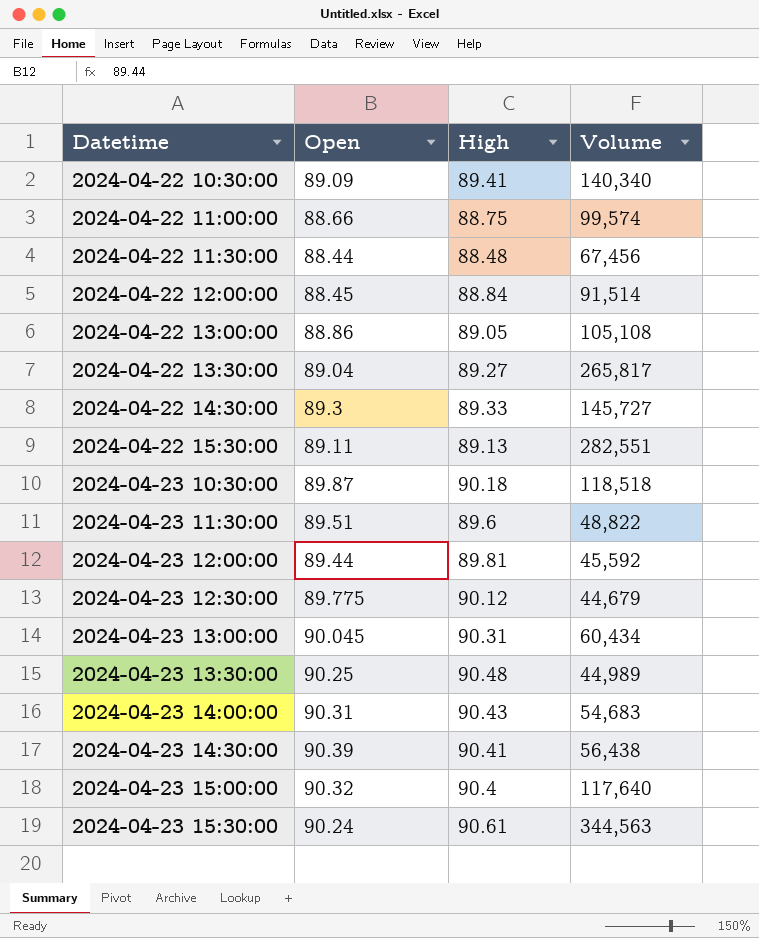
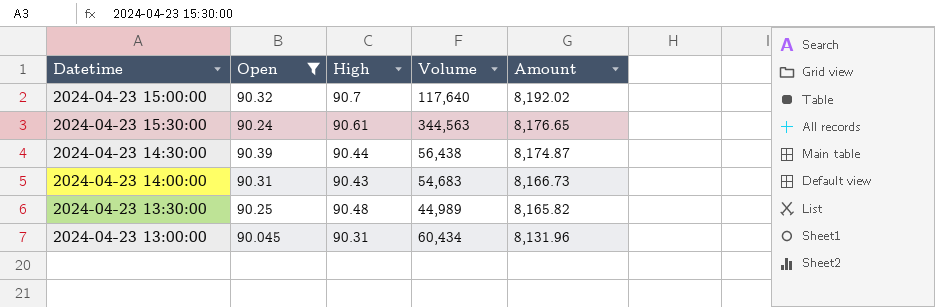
filter: none -> Open >= 90.045
row order: Datetime ascending -> Amount descending
column Amount | formula: none -> [Open] * [High]
2024-04-23 15:00:00 | High: 90.4 -> 90.7
2024-04-23 14:30:00 | High: 90.41 -> 90.44

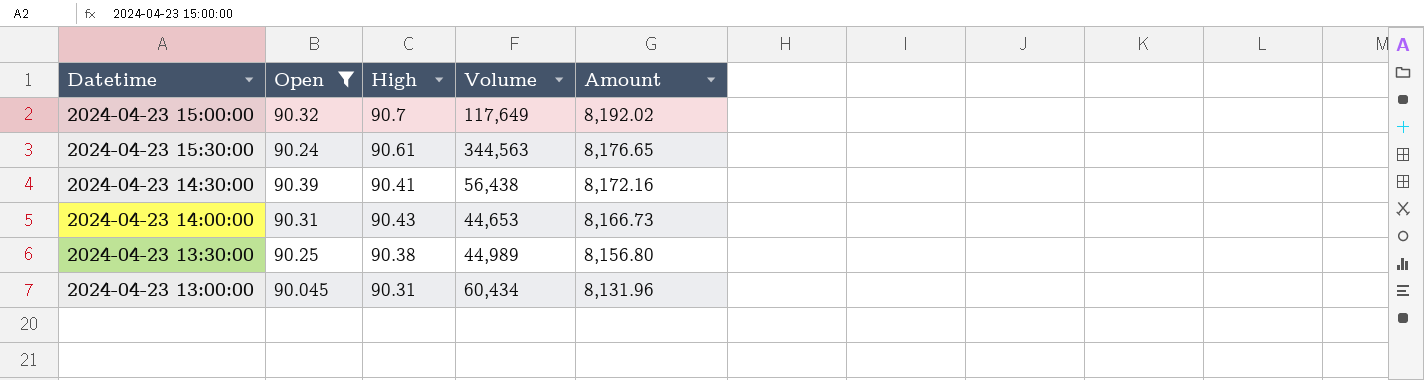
2024-04-23 15:00:00 | Volume: 117,640 -> 117,649
2024-04-23 14:30:00 | High: 90.44 -> 90.41
2024-04-23 14:30:00 | Amount: 8,174.87 -> 8,172.16
2024-04-23 14:00:00 | Volume: 54,683 -> 44,653
2024-04-23 13:30:00 | High: 90.48 -> 90.38
2024-04-23 13:30:00 | Amount: 8,165.82 -> 8,156.80

